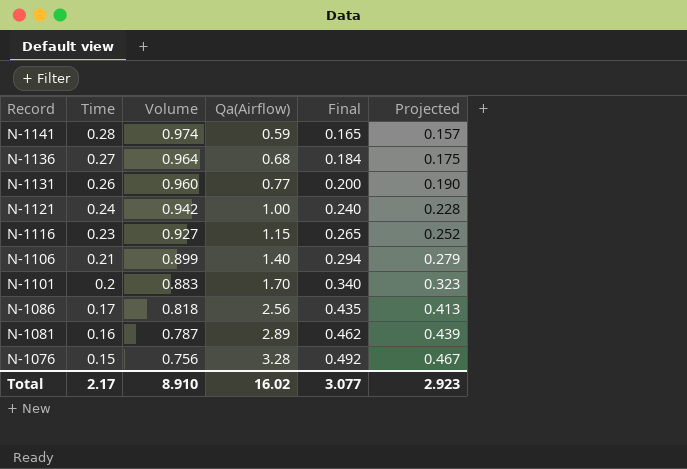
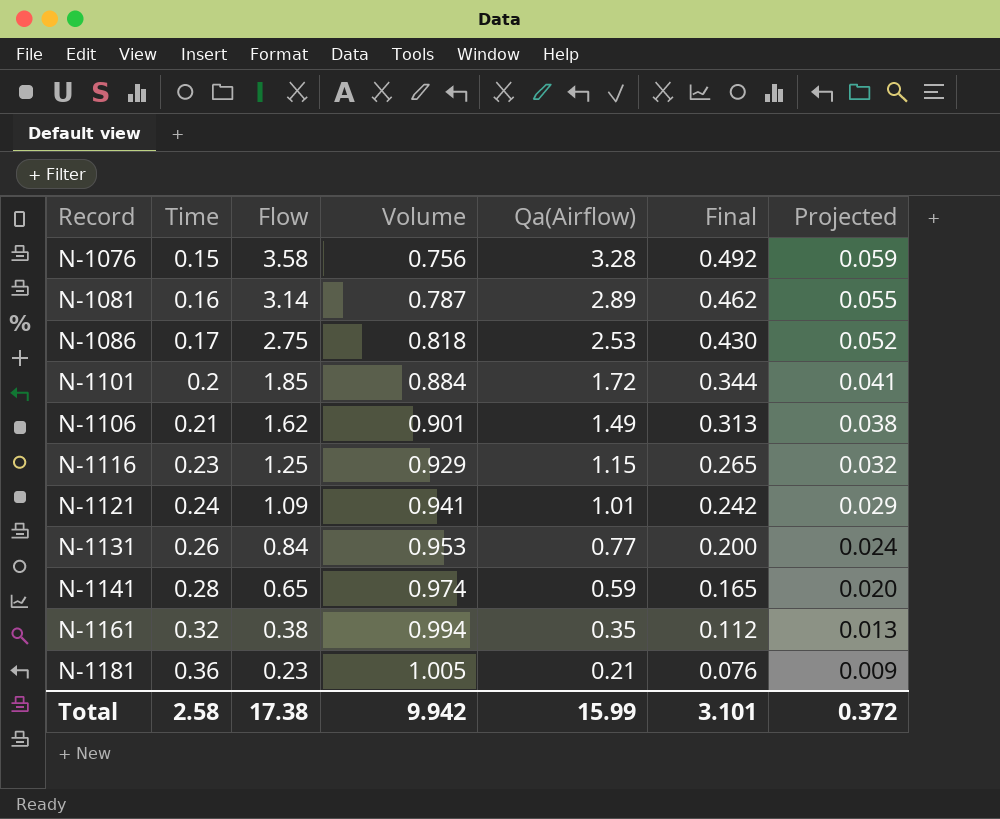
row order: Record descending -> Record ascending
column Flow | position: none -> 3
column Projected | formula: [Final] * 0.95 -> [Final] * 0.12
row N-1136: 0.27 | 0.964 | 0.68 | 0.184 | 0.175 -> none
N-1086 | Qa(Airflow): 2.56 -> 2.53
N-1086 | Final: 0.435 -> 0.430
N-1101 | Volume: 0.883 -> 0.884
N-1101 | Qa(Airflow): 1.70 -> 1.72
N-1101 | Final: 0.340 -> 0.344
N-1106 | Volume: 0.899 -> 0.901
N-1106 | Qa(Airflow): 1.40 -> 1.49
N-1106 | Final: 0.294 -> 0.313
N-1116 | Volume: 0.927 -> 0.929
N-1121 | Volume: 0.942 -> 0.941
N-1121 | Qa(Airflow): 1.00 -> 1.01
N-1121 | Final: 0.240 -> 0.242
N-1131 | Volume: 0.960 -> 0.953
row N-1161: none -> 0.32 | 0.38 | 0.994 | 0.35 | 0.112 | 0.013
row N-1181: none -> 0.36 | 0.23 | 1.005 | 0.21 | 0.076 | 0.009
Total | Time: 2.17 -> 2.58
Total | Volume: 8.910 -> 9.942
Total | Qa(Airflow): 16.02 -> 15.99
Total | Final: 3.077 -> 3.101
Total | Projected: 2.923 -> 0.372

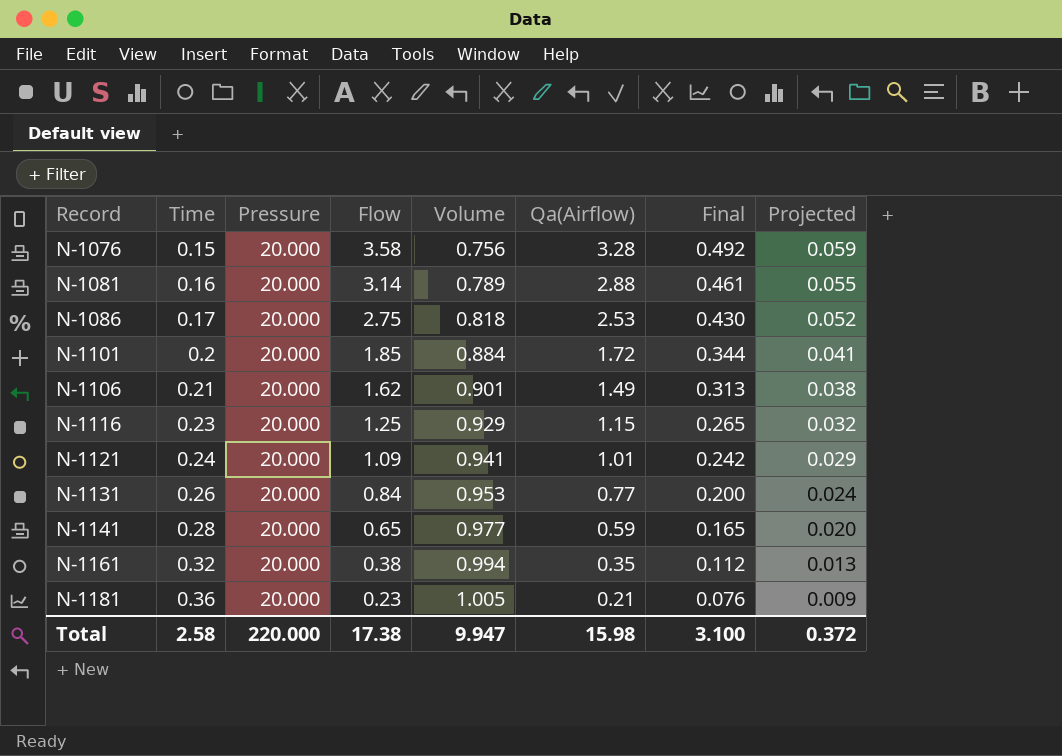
column Pressure | position: none -> 3
N-1081 | Volume: 0.787 -> 0.789
N-1081 | Qa(Airflow): 2.89 -> 2.88
N-1081 | Final: 0.462 -> 0.461
N-1141 | Volume: 0.974 -> 0.977
Total | Volume: 9.942 -> 9.947
Total | Qa(Airflow): 15.99 -> 15.98
Total | Final: 3.101 -> 3.100

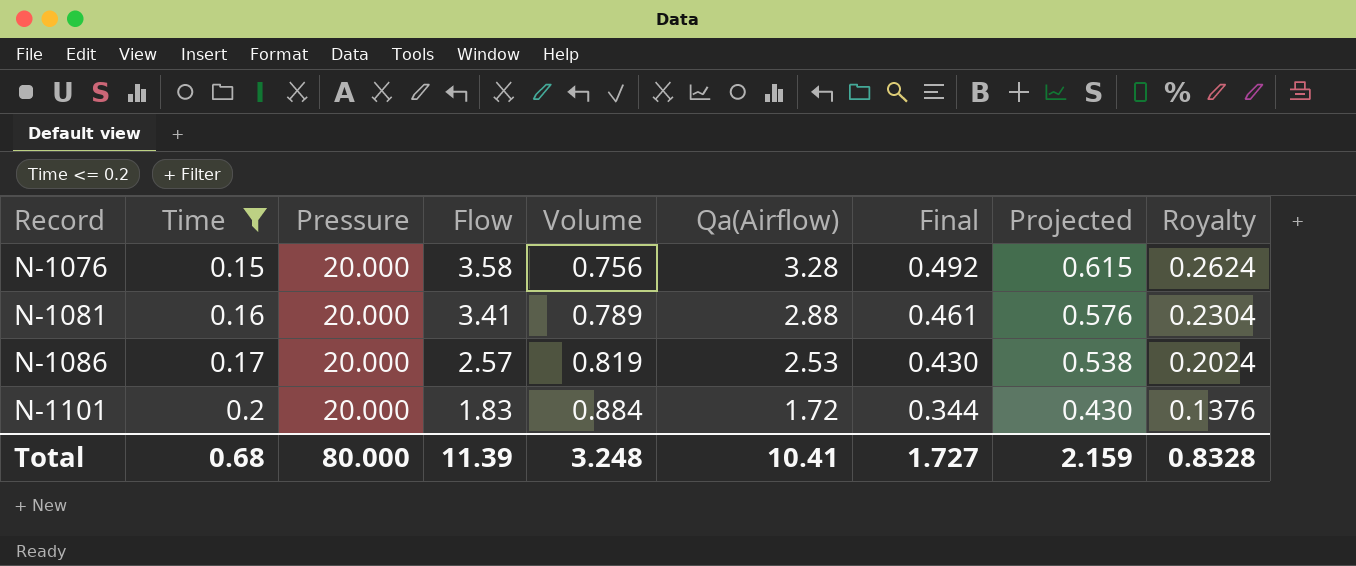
filter: none -> Time <= 0.2
column Projected | formula: [Final] * 0.12 -> [Final] * 1.25
column Royalty | formula: none -> [Qa(Airflow)] * 0.08
N-1081 | Flow: 3.14 -> 3.41
N-1086 | Flow: 2.75 -> 2.57
N-1086 | Volume: 0.818 -> 0.819
N-1101 | Flow: 1.85 -> 1.83
Total | Time: 2.58 -> 0.68
Total | Pressure: 220.000 -> 80.000
Total | Flow: 17.38 -> 11.39
Total | Volume: 9.947 -> 3.248
Total | Qa(Airflow): 15.98 -> 10.41
Total | Final: 3.100 -> 1.727
Total | Projected: 0.372 -> 2.159

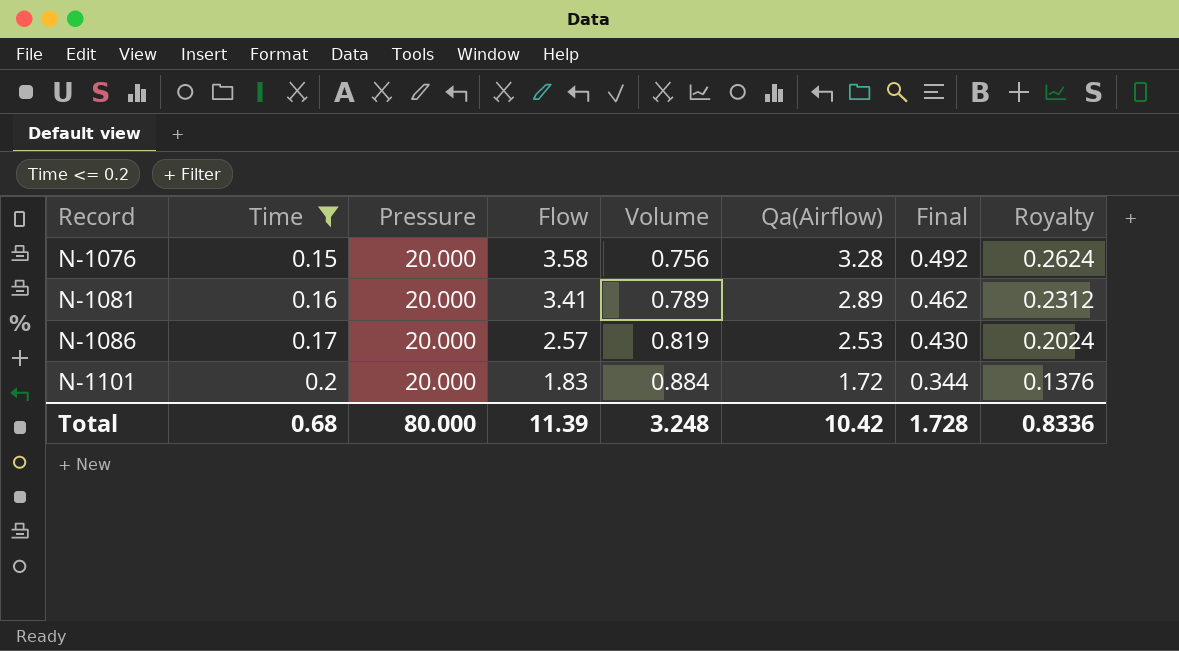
column Projected | formula: [Final] * 1.25 -> none
N-1081 | Qa(Airflow): 2.88 -> 2.89
N-1081 | Final: 0.461 -> 0.462
N-1081 | Royalty: 0.2304 -> 0.2312
Total | Qa(Airflow): 10.41 -> 10.42
Total | Final: 1.727 -> 1.728
Total | Royalty: 0.8328 -> 0.8336

